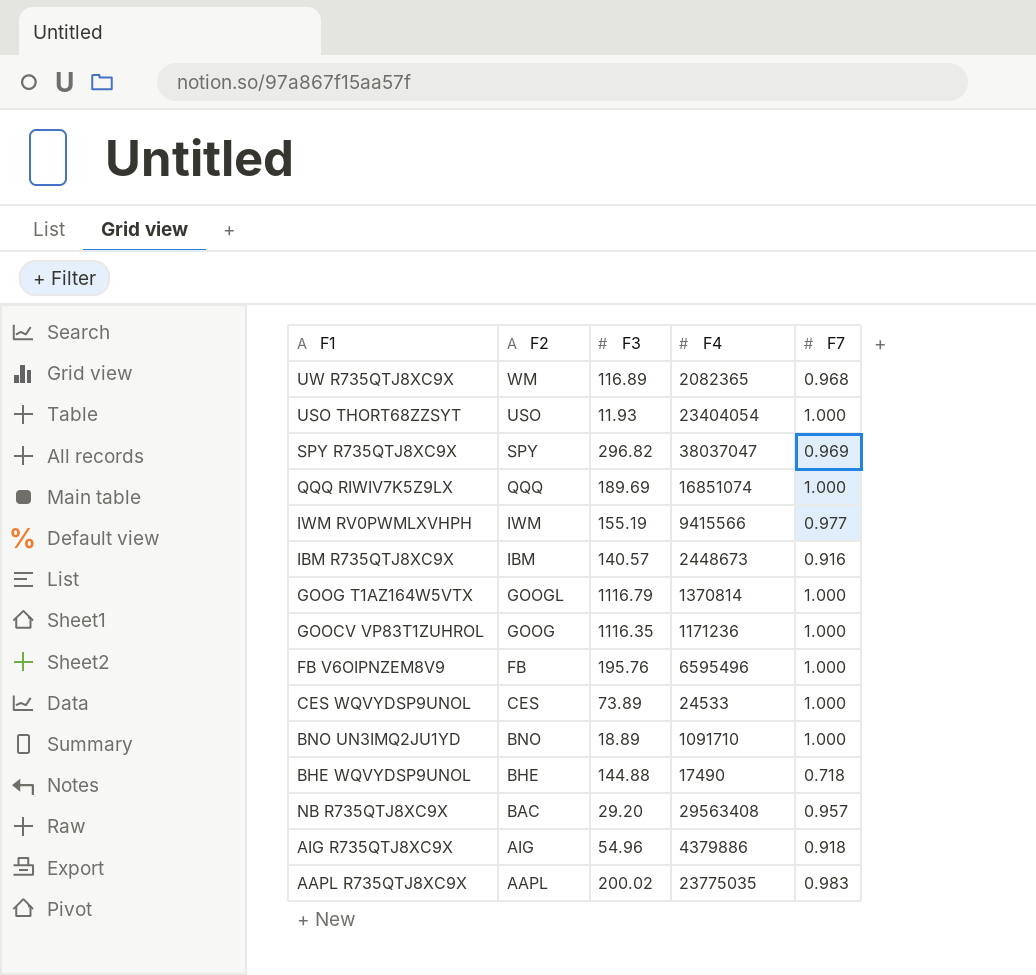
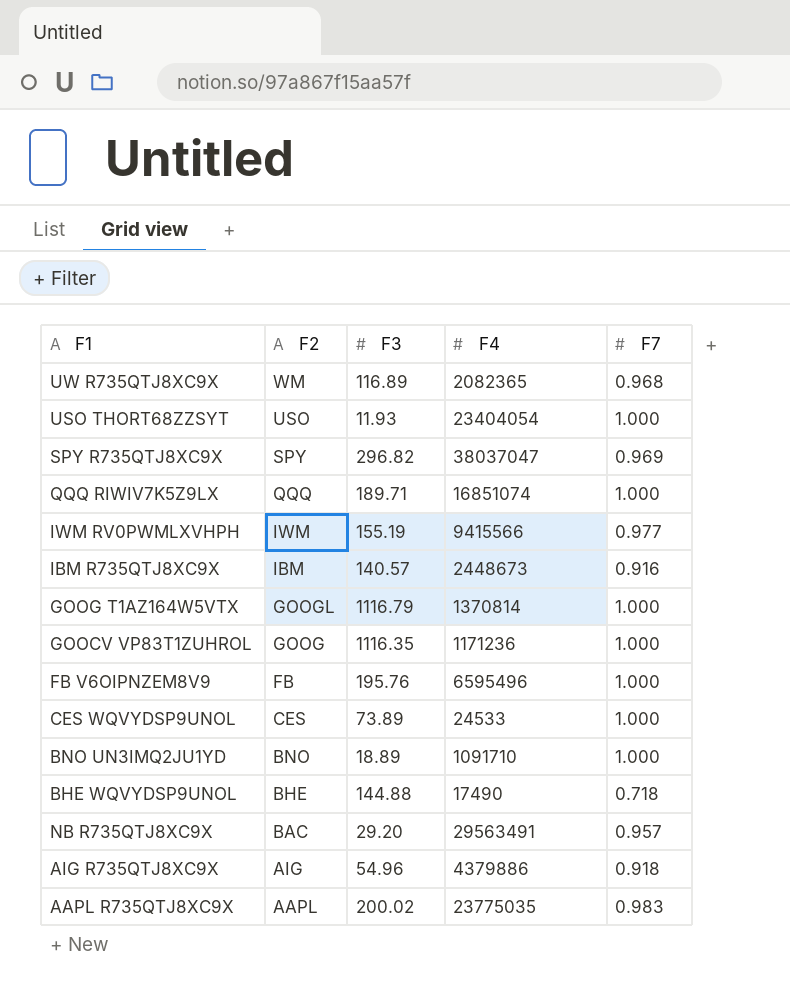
QQQ RIWIV7K5Z9LX | F3: 189.69 -> 189.71
NB R735QTJ8XC9X | F4: 29563408 -> 29563491

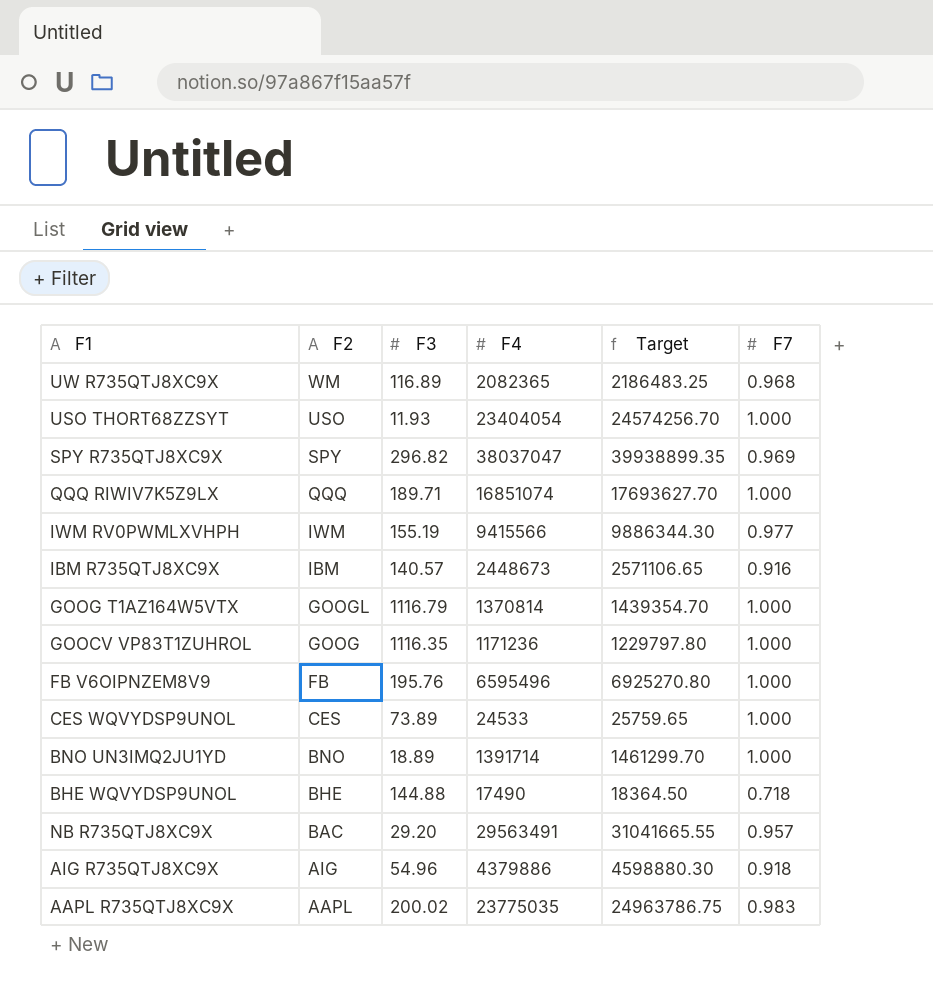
column Target | formula: none -> [F4] * 1.05
BNO UN3IMQ2JU1YD | F4: 1091710 -> 1391714

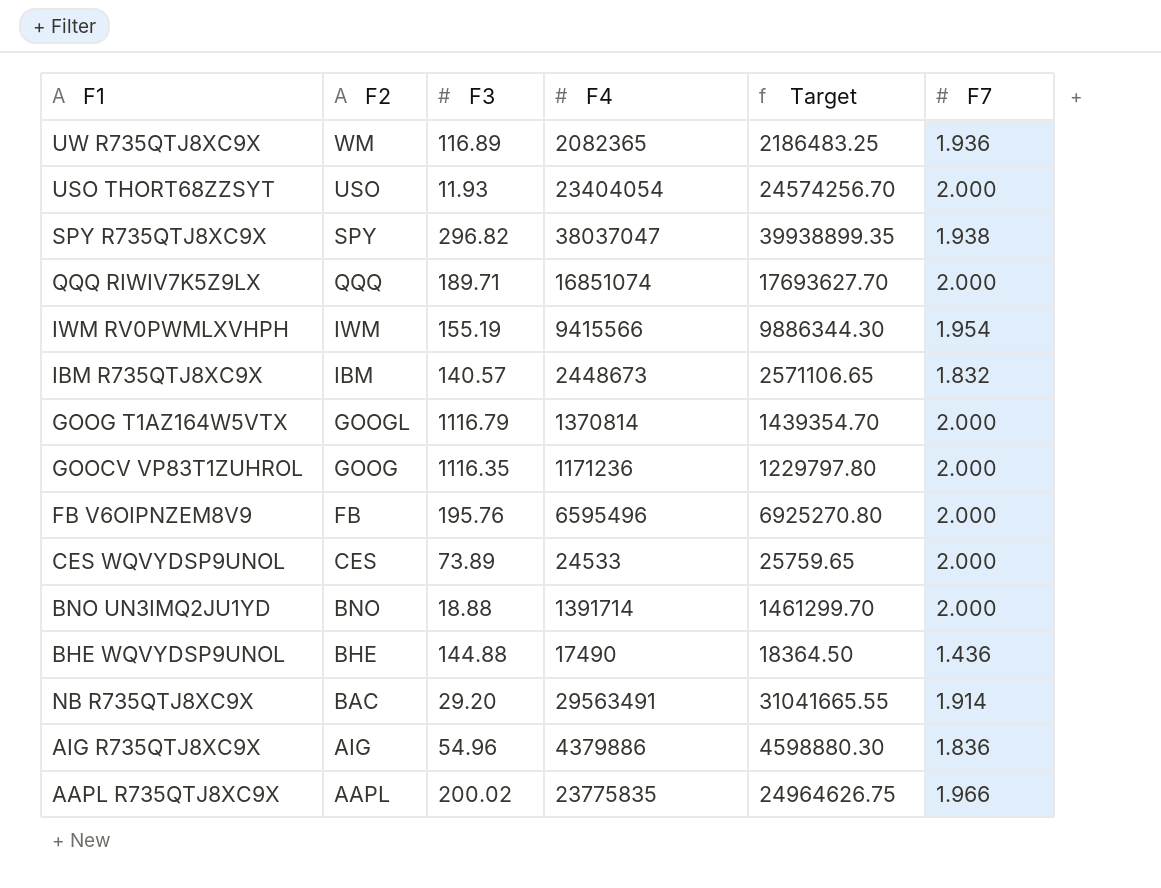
UW R735QTJ8XC9X | F7: 0.968 -> 1.936
USO THORT68ZZSYT | F7: 1.000 -> 2.000
SPY R735QTJ8XC9X | F7: 0.969 -> 1.938
QQQ RIWIV7K5Z9LX | F7: 1.000 -> 2.000
IWM RV0PWMLXVHPH | F7: 0.977 -> 1.954
IBM R735QTJ8XC9X | F7: 0.916 -> 1.832
GOOG T1AZ164W5VTX | F7: 1.000 -> 2.000
GOOCV VP83T1ZUHROL | F7: 1.000 -> 2.000
FB V6OIPNZEM8V9 | F7: 1.000 -> 2.000
CES WQVYDSP9UNOL | F7: 1.000 -> 2.000
BNO UN3IMQ2JU1YD | F3: 18.89 -> 18.88
BNO UN3IMQ2JU1YD | F7: 1.000 -> 2.000
BHE WQVYDSP9UNOL | F7: 0.718 -> 1.436
NB R735QTJ8XC9X | F7: 0.957 -> 1.914
AIG R735QTJ8XC9X | F7: 0.918 -> 1.836
AAPL R735QTJ8XC9X | F4: 23775035 -> 23775835
AAPL R735QTJ8XC9X | Target: 24963786.75 -> 24964626.75
AAPL R735QTJ8XC9X | F7: 0.983 -> 1.966

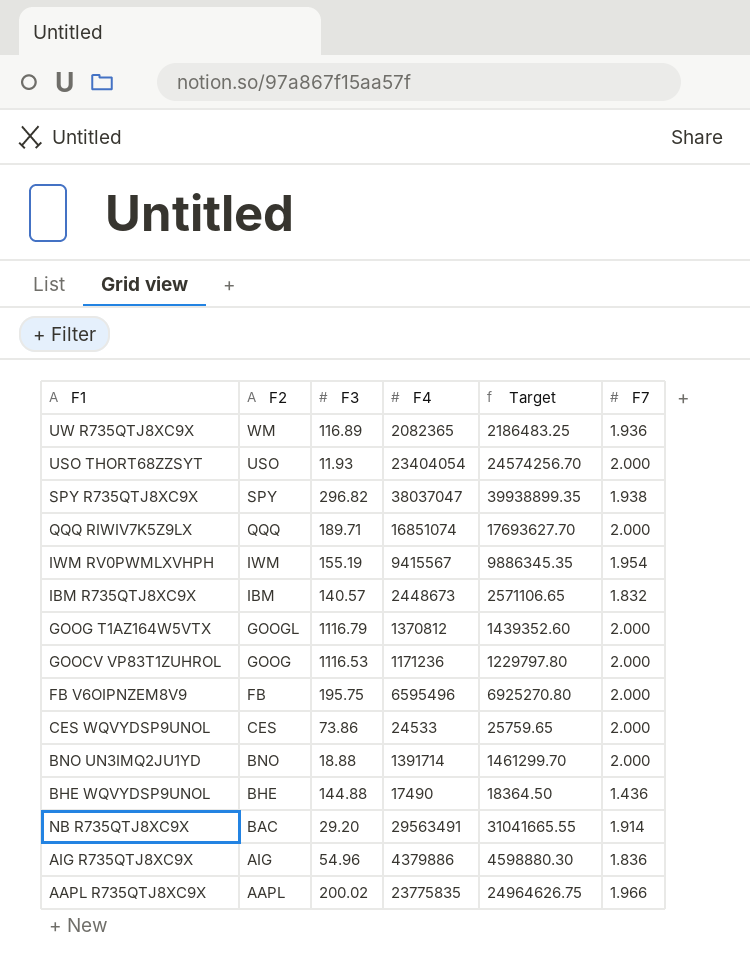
IWM RV0PWMLXVHPH | F4: 9415566 -> 9415567
IWM RV0PWMLXVHPH | Target: 9886344.30 -> 9886345.35
GOOG T1AZ164W5VTX | F4: 1370814 -> 1370812
GOOG T1AZ164W5VTX | Target: 1439354.70 -> 1439352.60
GOOCV VP83T1ZUHROL | F3: 1116.35 -> 1116.53
FB V6OIPNZEM8V9 | F3: 195.76 -> 195.75
CES WQVYDSP9UNOL | F3: 73.89 -> 73.86

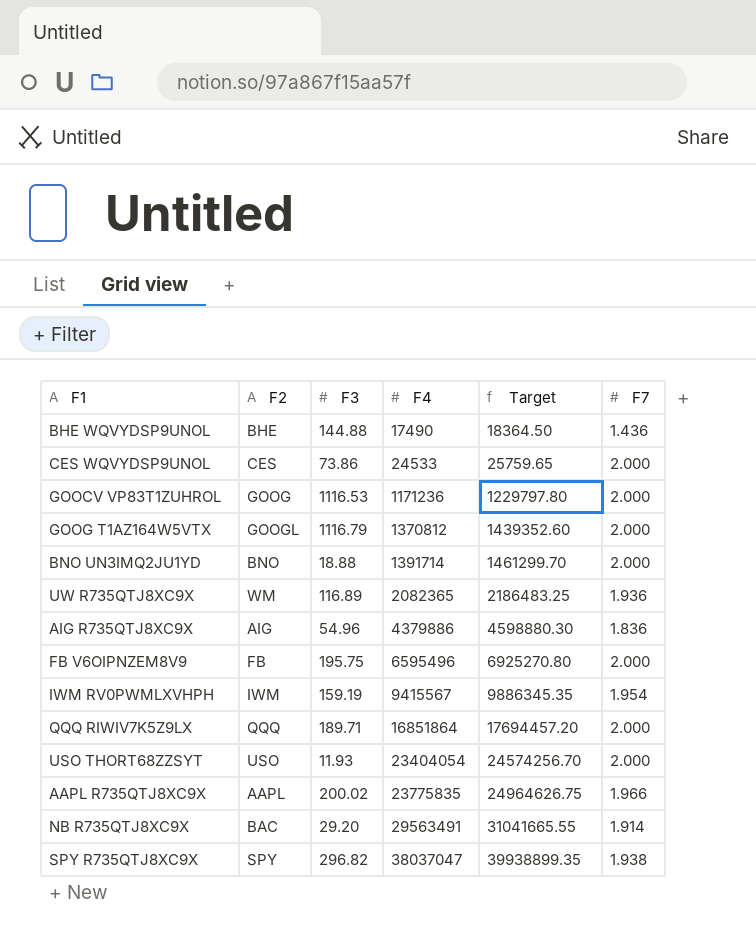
row order: F2 descending -> F4 ascending
row IBM R735QTJ8XC9X: IBM | 140.57 | 2448673 | 2571106.65 | 1.832 -> none
IWM RV0PWMLXVHPH | F3: 155.19 -> 159.19
QQQ RIWIV7K5Z9LX | F4: 16851074 -> 16851864
QQQ RIWIV7K5Z9LX | Target: 17693627.70 -> 17694457.20

